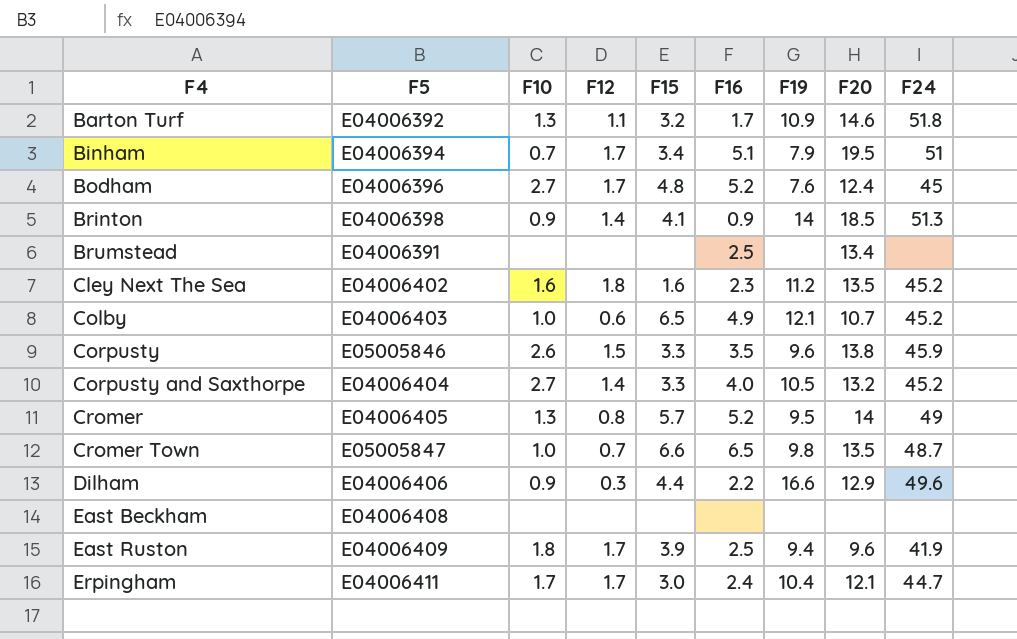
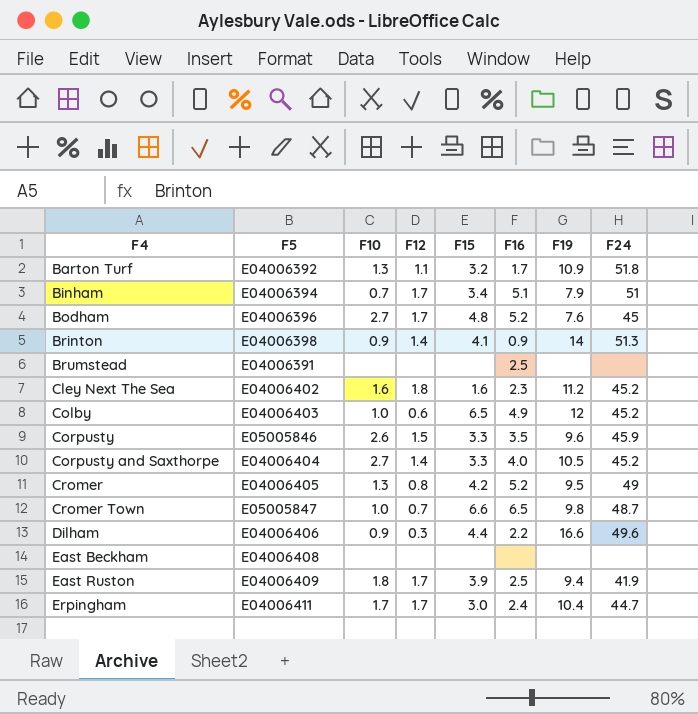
column F20 | position: 8 -> none
Colby | F19: 12.1 -> 12
Cromer | F15: 5.7 -> 4.2

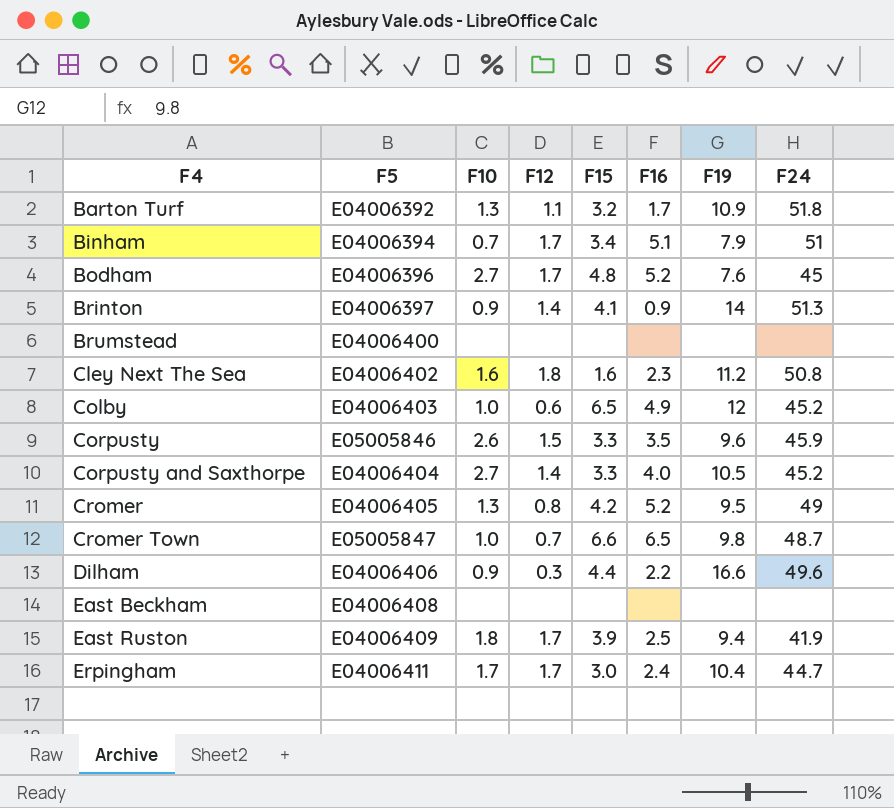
Brinton | F5: E04006398 -> E04006397
Brumstead | F5: E04006391 -> E04006400
Brumstead | F16: 2.5 -> none
Cley Next The Sea | F24: 45.2 -> 50.8

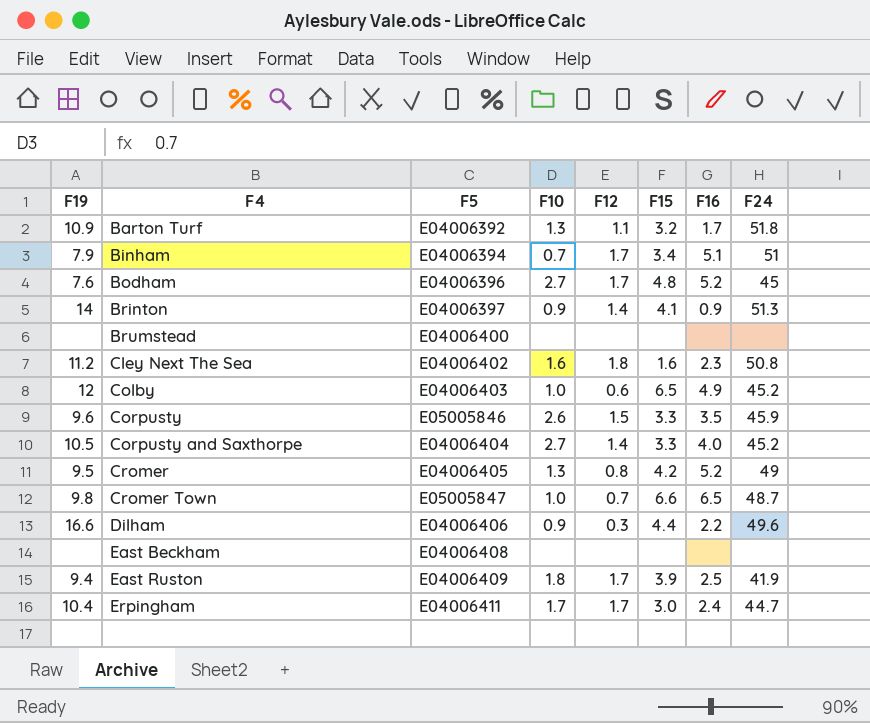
column F19 | position: 7 -> 1

